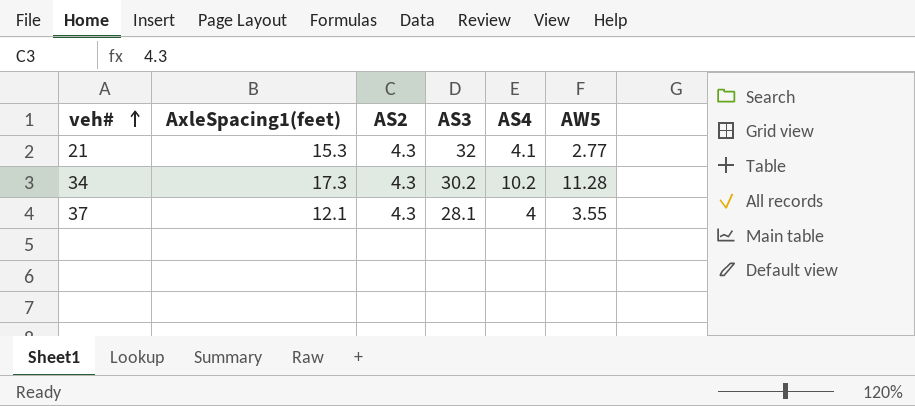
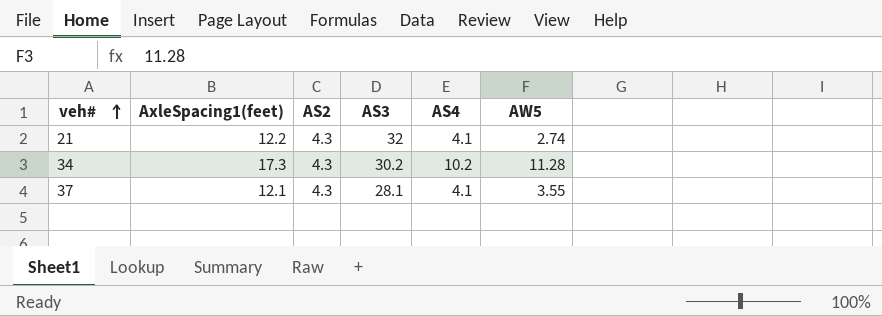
21 | AxleSpacing1(feet): 15.3 -> 12.2
21 | AW5: 2.77 -> 2.74
37 | AS4: 4 -> 4.1

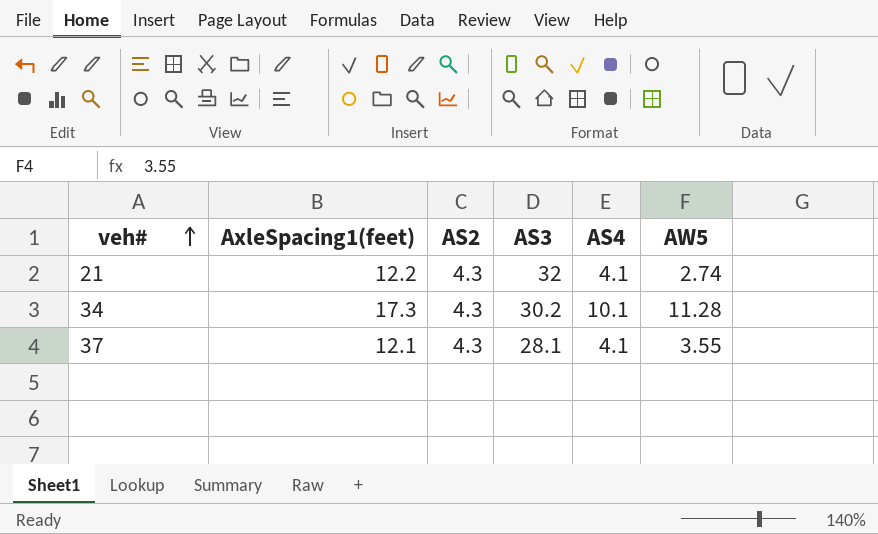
34 | AS4: 10.2 -> 10.1

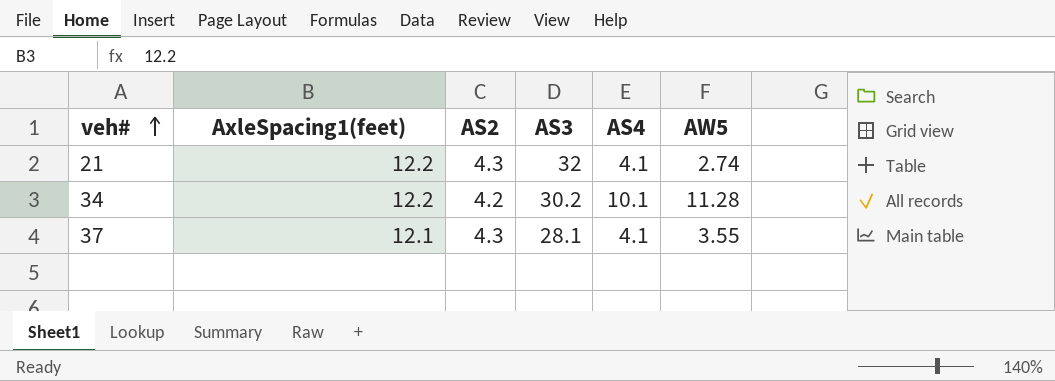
34 | AxleSpacing1(feet): 17.3 -> 12.2
34 | AS2: 4.3 -> 4.2

